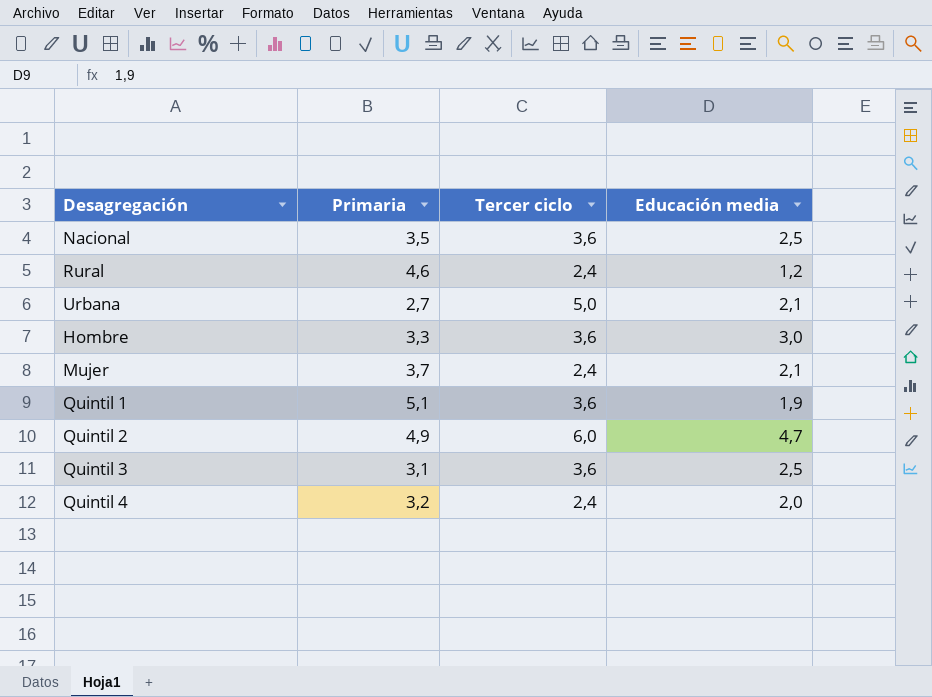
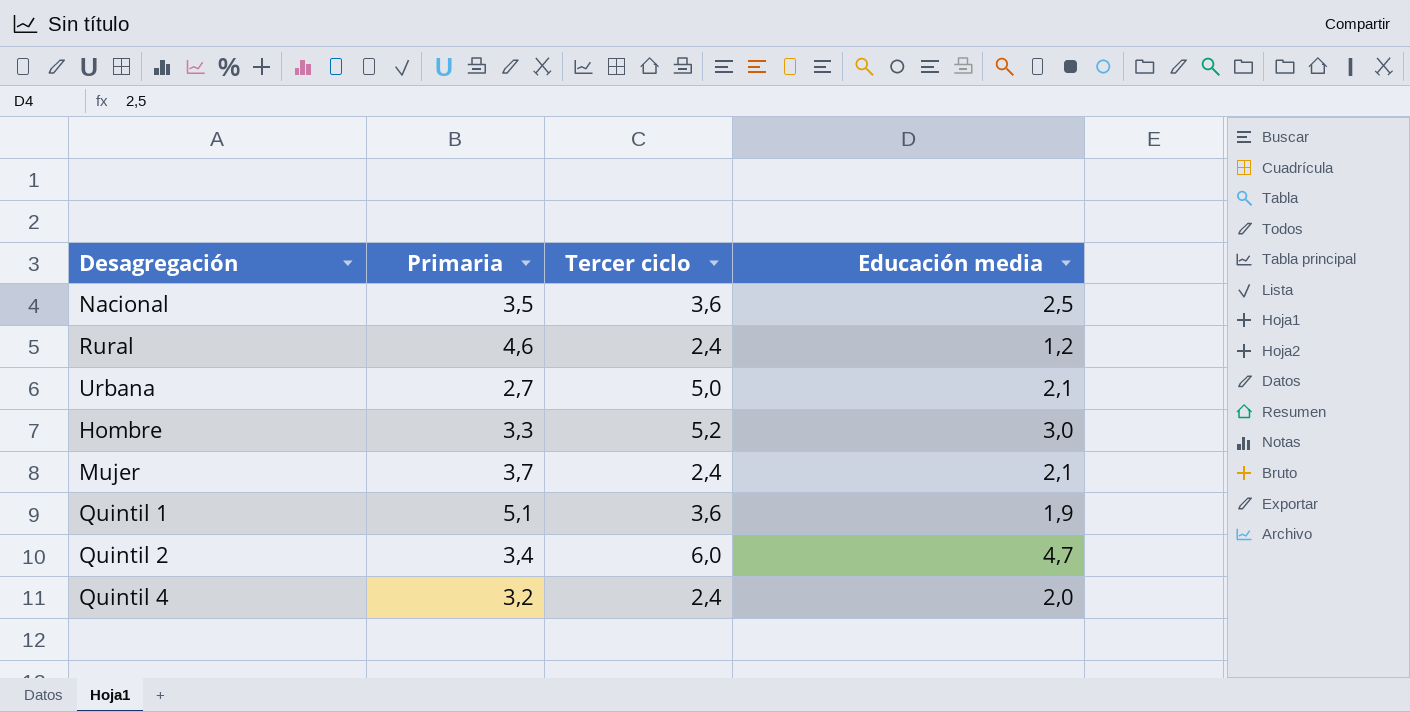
row Quintil 3: 3,1 | 3,6 | 2,5 -> none
Hombre | Tercer ciclo: 3,6 -> 5,2
Quintil 2 | Primaria: 4,9 -> 3,4

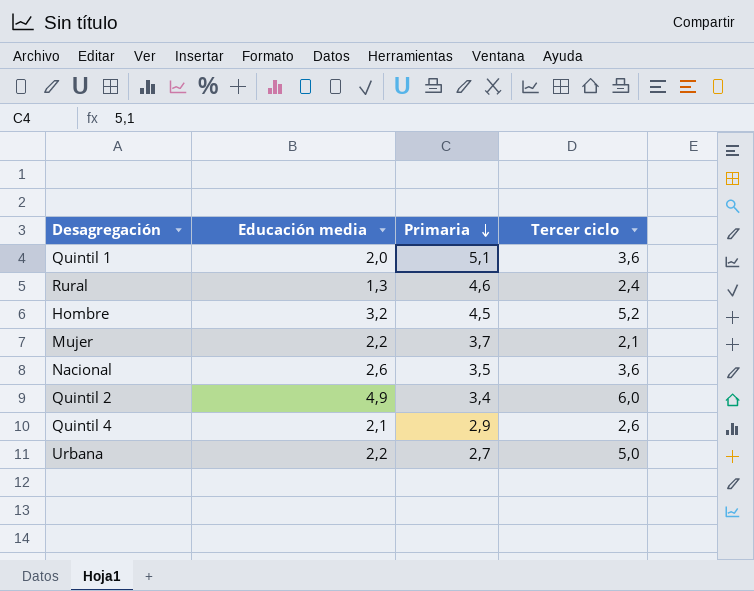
row order: none -> Primaria descending
column Educación media | position: 4 -> 2
Quintil 1 | Educación media: 1,9 -> 2,0
Rural | Educación media: 1,2 -> 1,3
Hombre | Educación media: 3,0 -> 3,2
Hombre | Primaria: 3,3 -> 4,5
Mujer | Educación media: 2,1 -> 2,2
Mujer | Tercer ciclo: 2,4 -> 2,1
Nacional | Educación media: 2,5 -> 2,6
Quintil 2 | Educación media: 4,7 -> 4,9
Quintil 4 | Educación media: 2,0 -> 2,1
Quintil 4 | Primaria: 3,2 -> 2,9
Quintil 4 | Tercer ciclo: 2,4 -> 2,6
Urbana | Educación media: 2,1 -> 2,2

